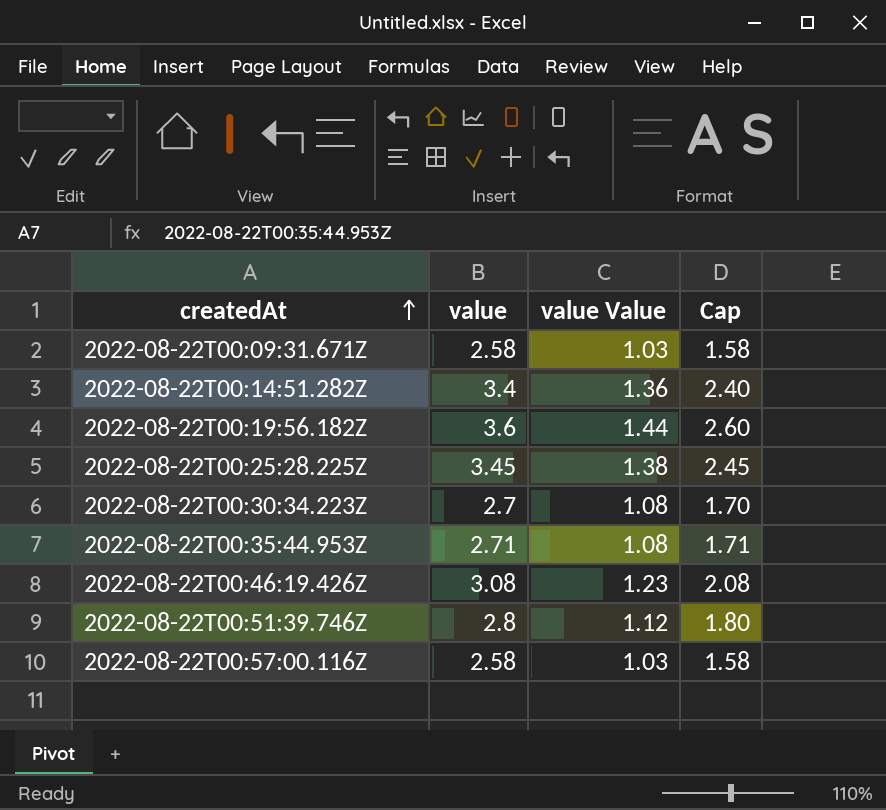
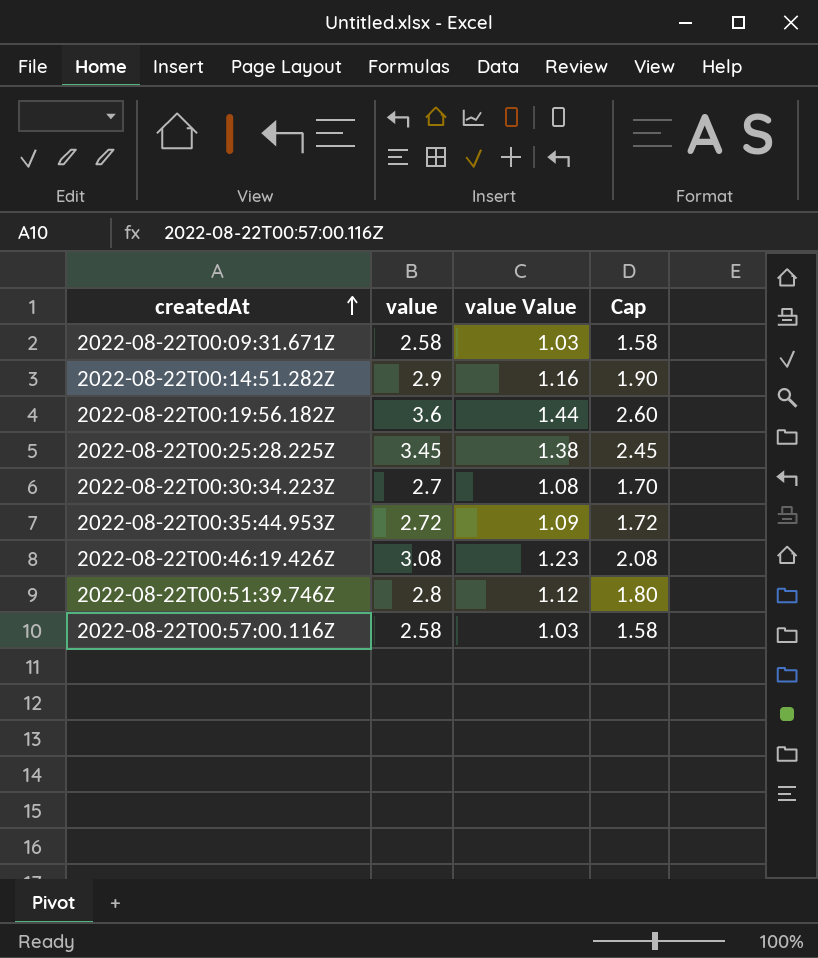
2022-08-22T00:14:51.282Z | value: 3.4 -> 2.9
2022-08-22T00:14:51.282Z | value Value: 1.36 -> 1.16
2022-08-22T00:14:51.282Z | Cap: 2.40 -> 1.90
2022-08-22T00:35:44.953Z | value: 2.71 -> 2.72
2022-08-22T00:35:44.953Z | value Value: 1.08 -> 1.09
2022-08-22T00:35:44.953Z | Cap: 1.71 -> 1.72

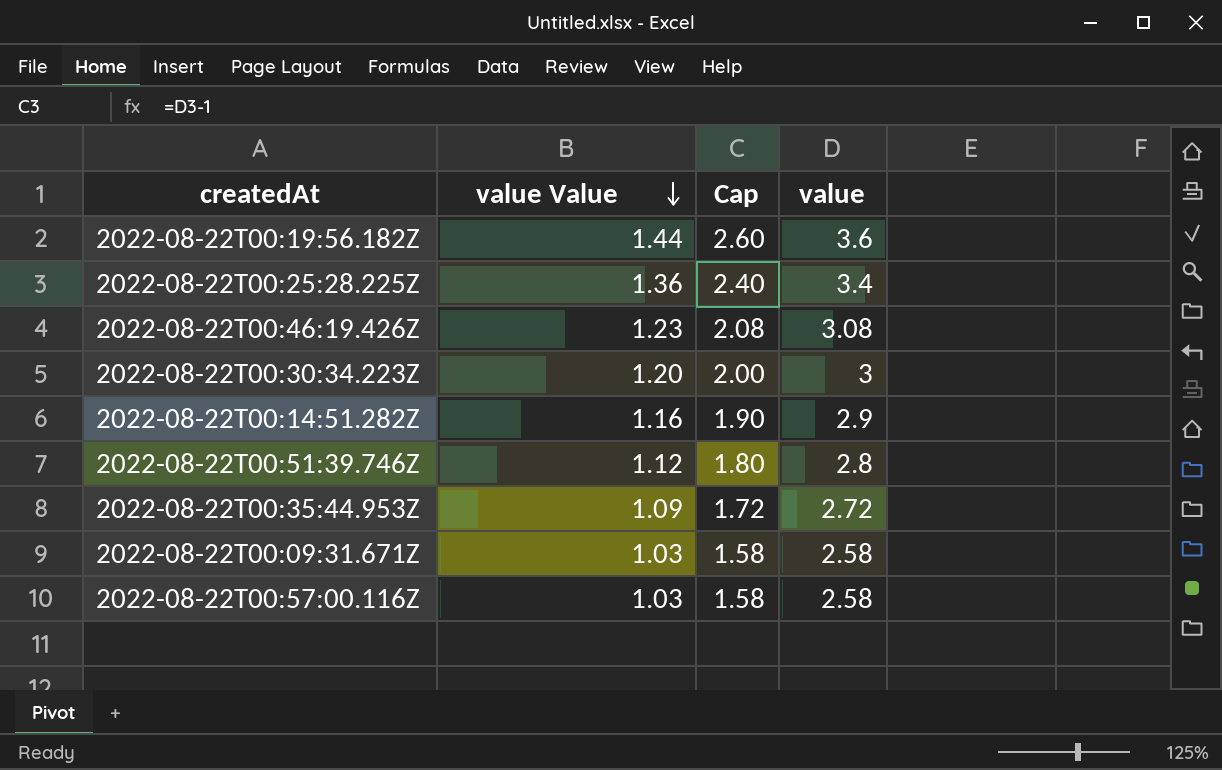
row order: createdAt ascending -> value Value descending
column value | position: 2 -> 4
2022-08-22T00:25:28.225Z | value Value: 1.38 -> 1.36
2022-08-22T00:25:28.225Z | Cap: 2.45 -> 2.40
2022-08-22T00:25:28.225Z | value: 3.45 -> 3.4
2022-08-22T00:30:34.223Z | value Value: 1.08 -> 1.20
2022-08-22T00:30:34.223Z | Cap: 1.70 -> 2.00
2022-08-22T00:30:34.223Z | value: 2.7 -> 3

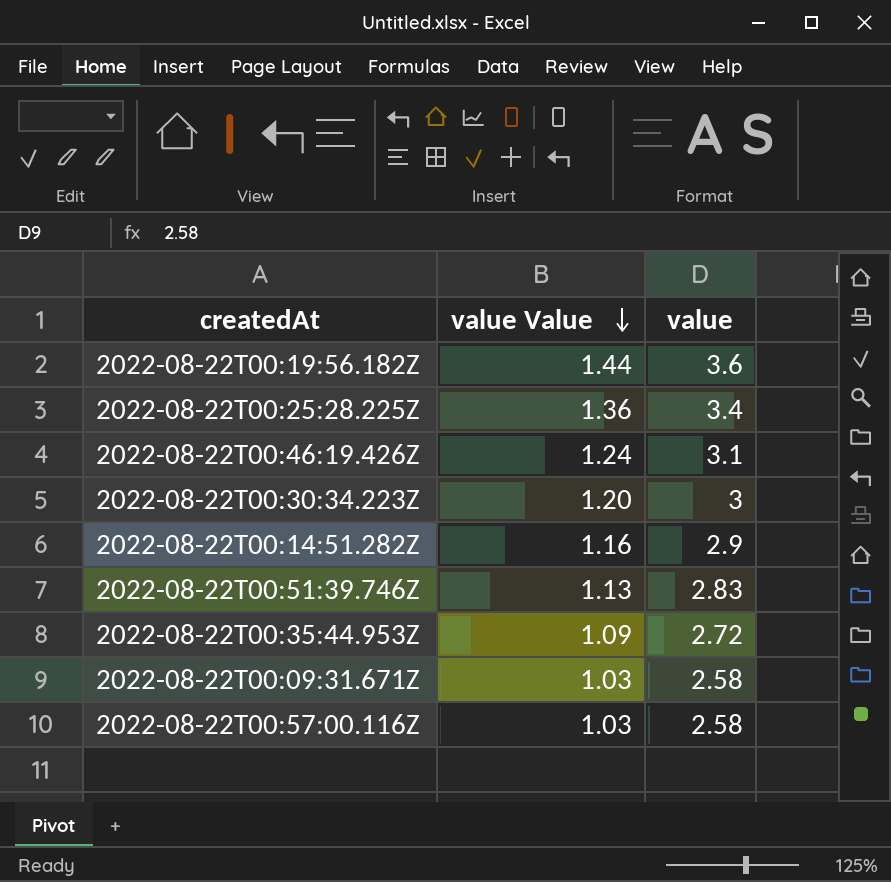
column Cap | formula: [value] - 1 -> none
2022-08-22T00:46:19.426Z | value Value: 1.23 -> 1.24
2022-08-22T00:46:19.426Z | value: 3.08 -> 3.1
2022-08-22T00:51:39.746Z | value Value: 1.12 -> 1.13
2022-08-22T00:51:39.746Z | value: 2.8 -> 2.83

